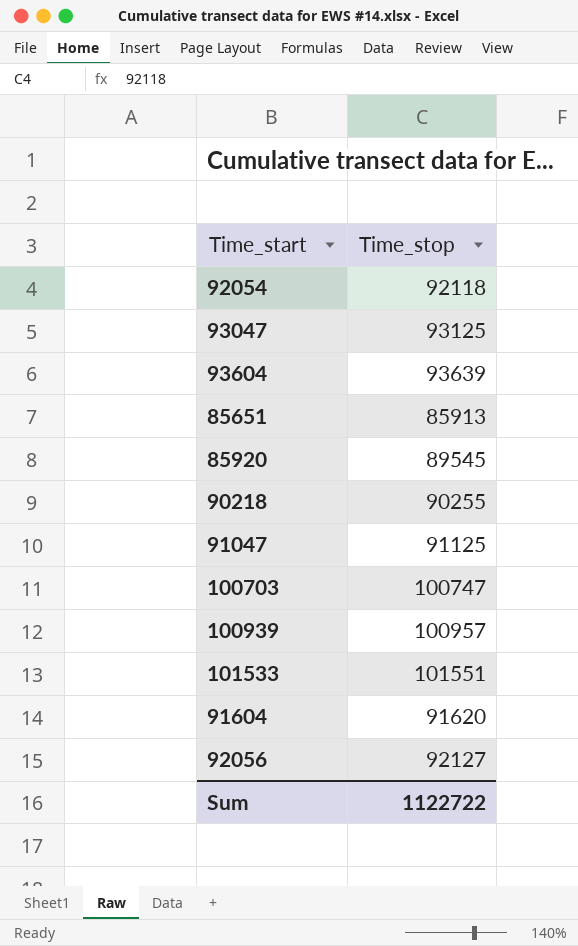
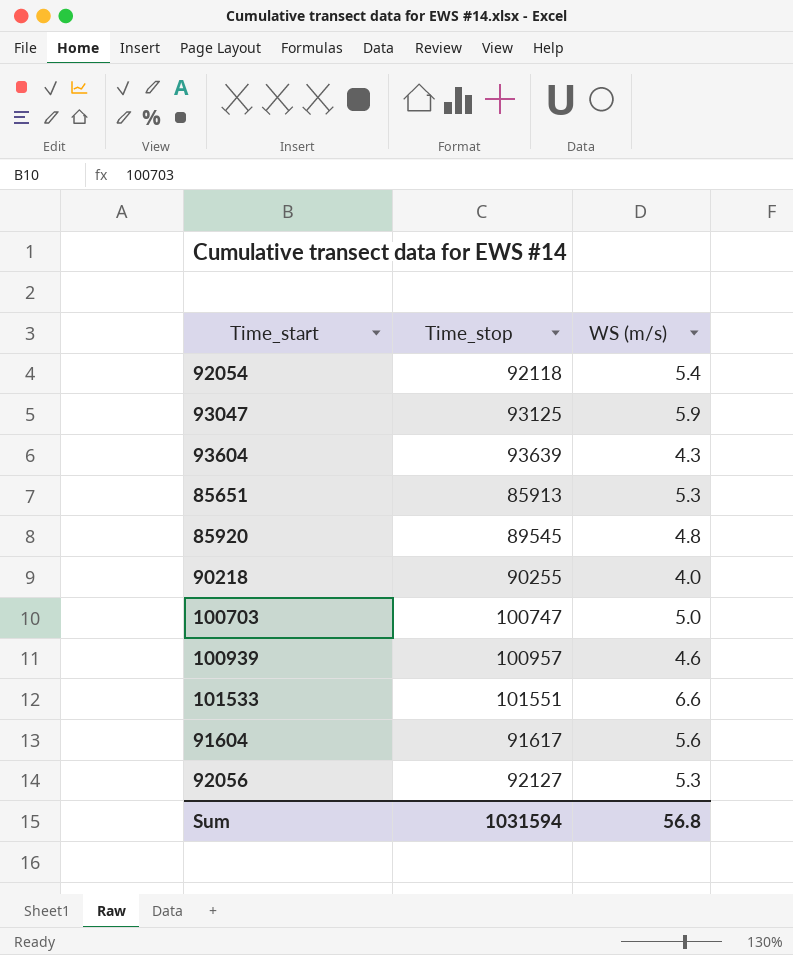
column WS (m/s) | position: none -> 3
row 91047: 91125 -> none
91604 | Time_stop: 91620 -> 91617
Sum | Time_stop: 1122722 -> 1031594

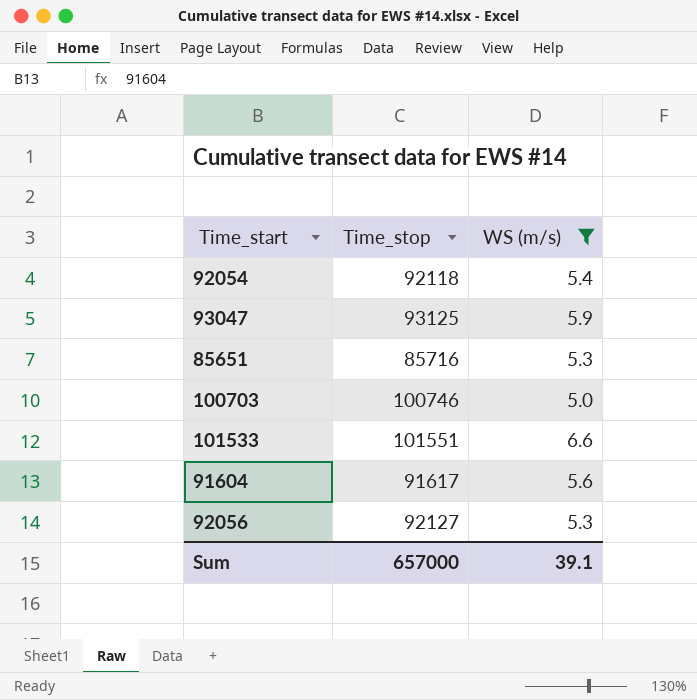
filter: none -> WS (m/s) >= 5.0
85651 | Time_stop: 85913 -> 85716
100703 | Time_stop: 100747 -> 100746
Sum | Time_stop: 1031594 -> 657000
Sum | WS (m/s): 56.8 -> 39.1

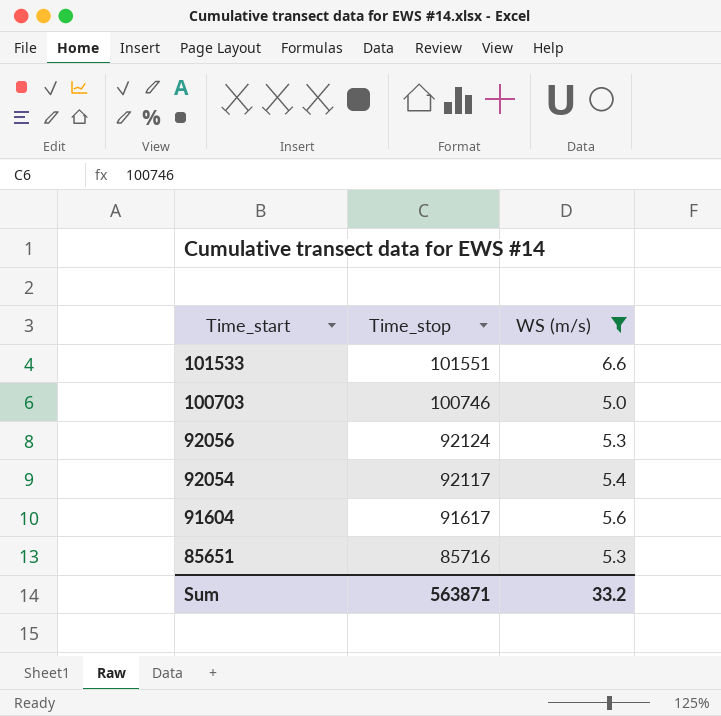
row order: none -> Time_start descending
row 93047: 93125 | 5.9 -> none
92056 | Time_stop: 92127 -> 92124
92054 | Time_stop: 92118 -> 92117
Sum | Time_stop: 657000 -> 563871
Sum | WS (m/s): 39.1 -> 33.2

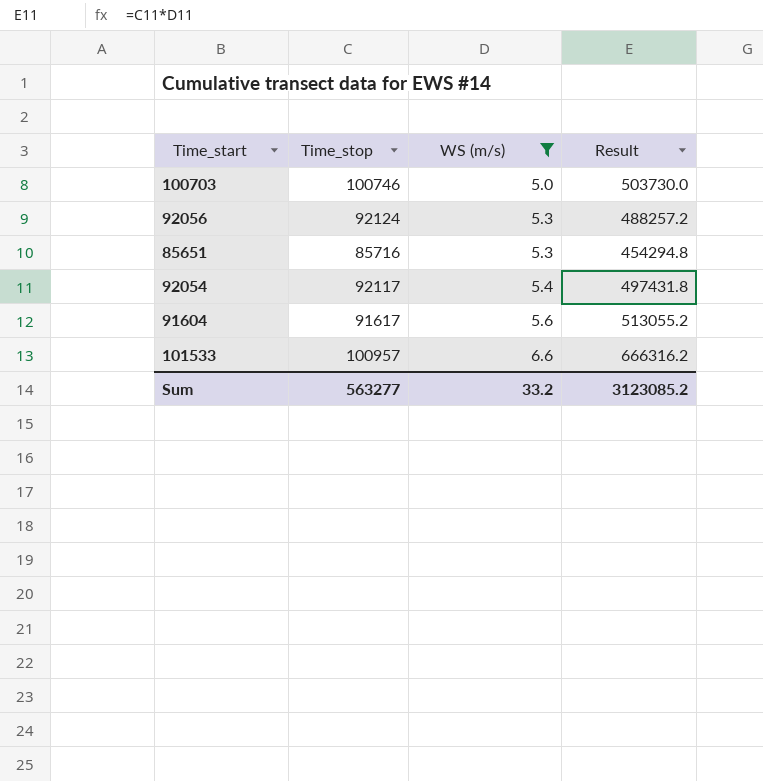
row order: Time_start descending -> WS (m/s) ascending
column Result | formula: none -> [Time_stop] * [WS (m/s)]
101533 | Time_stop: 101551 -> 100957
Sum | Time_stop: 563871 -> 563277

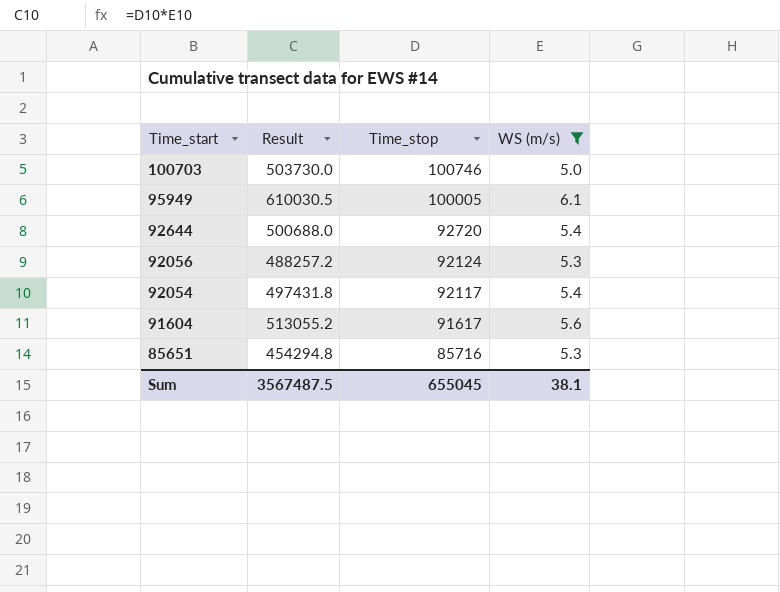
row order: WS (m/s) ascending -> Time_start descending
column Result | position: 4 -> 2
row 101533: 100957 | 6.6 | 666316.2 -> none
row 95949: none -> 610030.5 | 100005 | 6.1
row 92644: none -> 500688.0 | 92720 | 5.4
Sum | Result: 3123085.2 -> 3567487.5
Sum | Time_stop: 563277 -> 655045
Sum | WS (m/s): 33.2 -> 38.1

